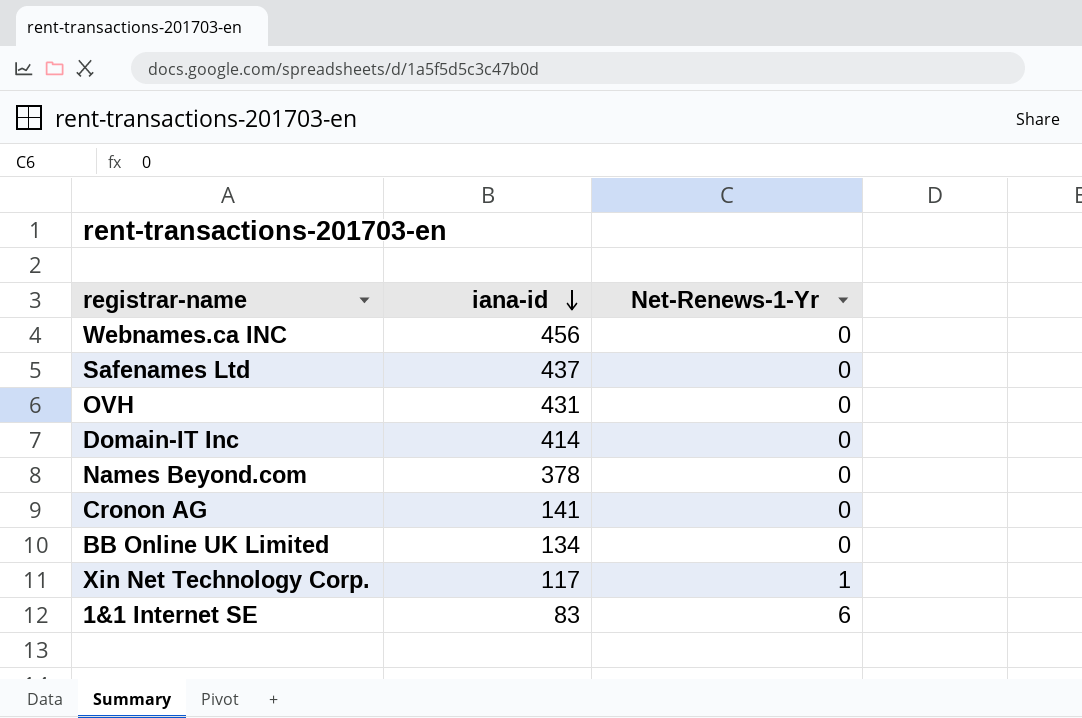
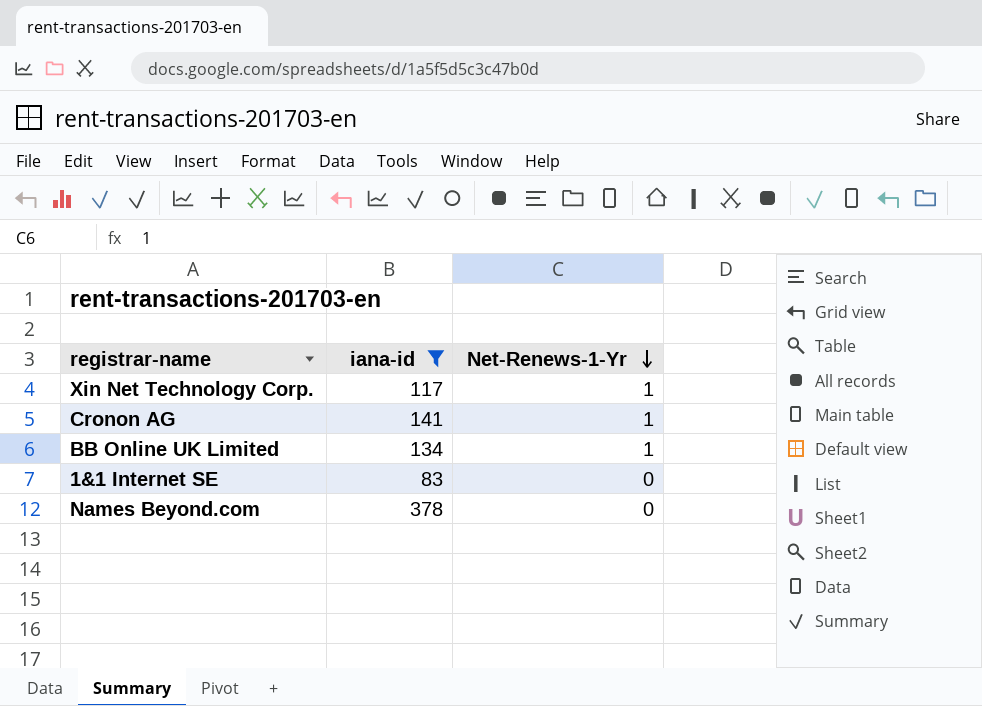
filter: none -> iana-id <= 378
row order: iana-id descending -> Net-Renews-1-Yr descending
Cronon AG | Net-Renews-1-Yr: 0 -> 1
BB Online UK Limited | Net-Renews-1-Yr: 0 -> 1
1&1 Internet SE | Net-Renews-1-Yr: 6 -> 0

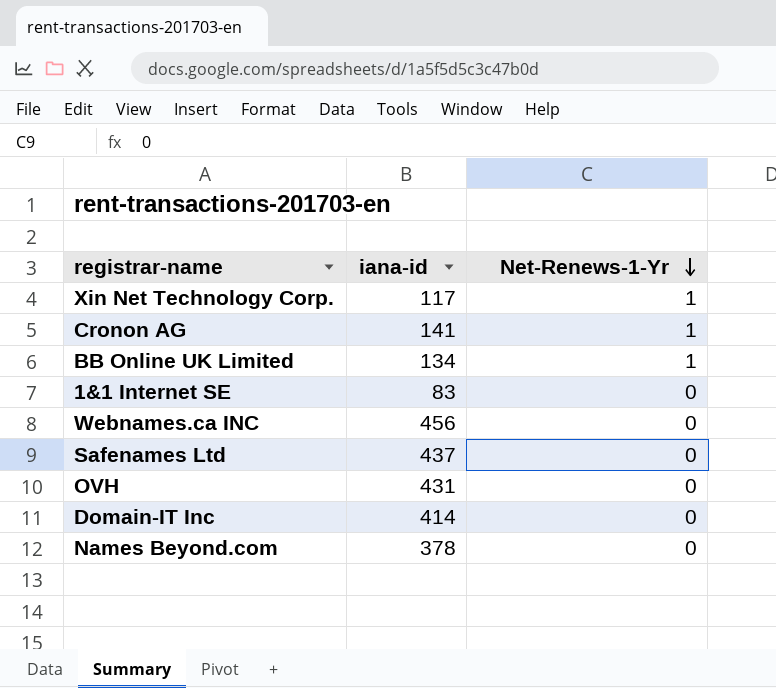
filter: iana-id <= 378 -> none

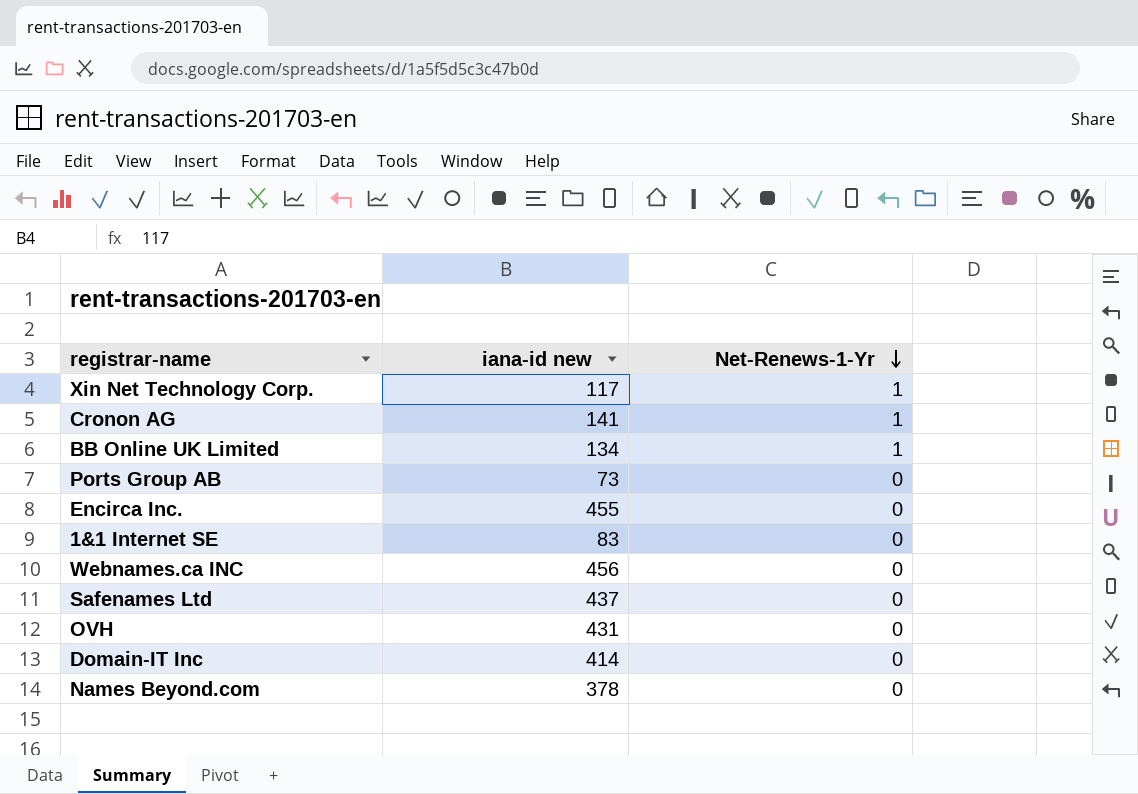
column name: iana-id -> iana-id new
row Ports Group AB: none -> 73 | 0
row Encirca Inc.: none -> 455 | 0

